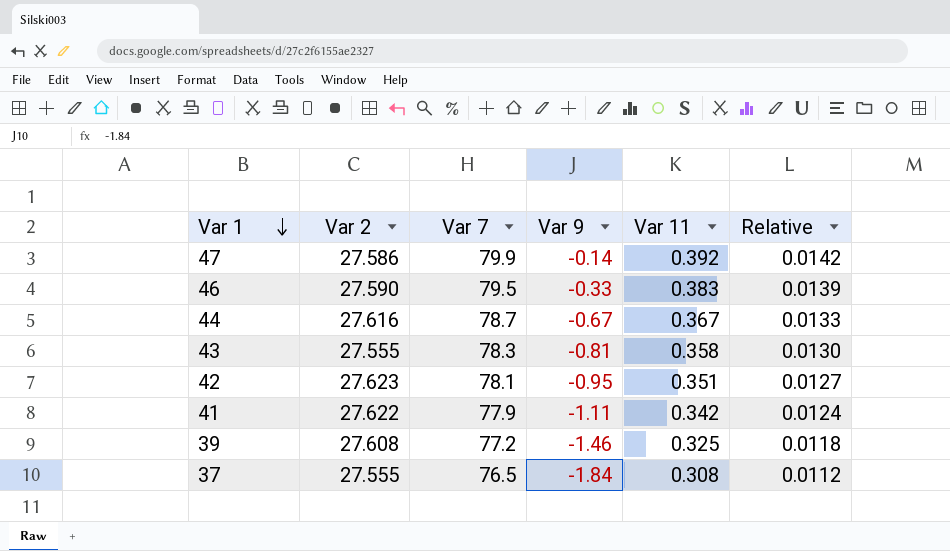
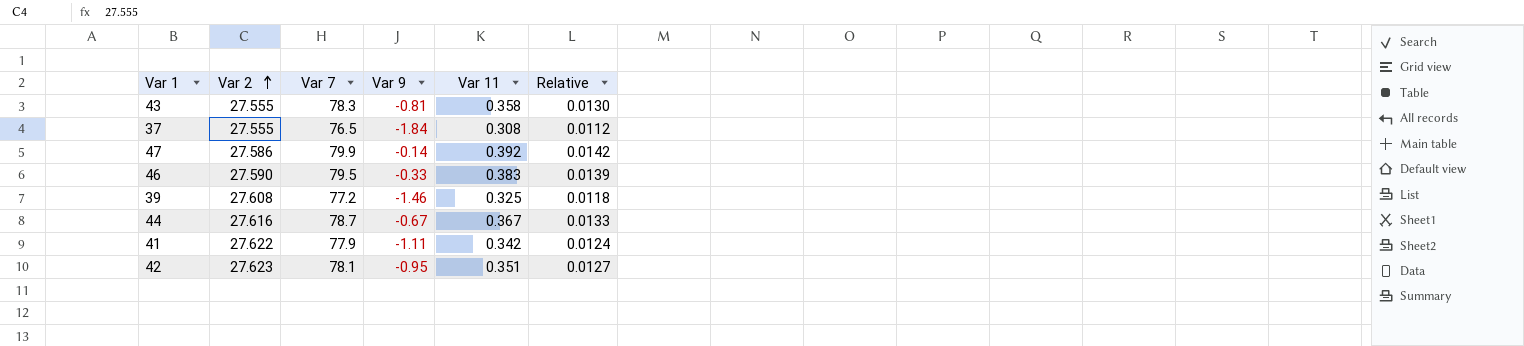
row order: Var 1 descending -> Var 2 ascending

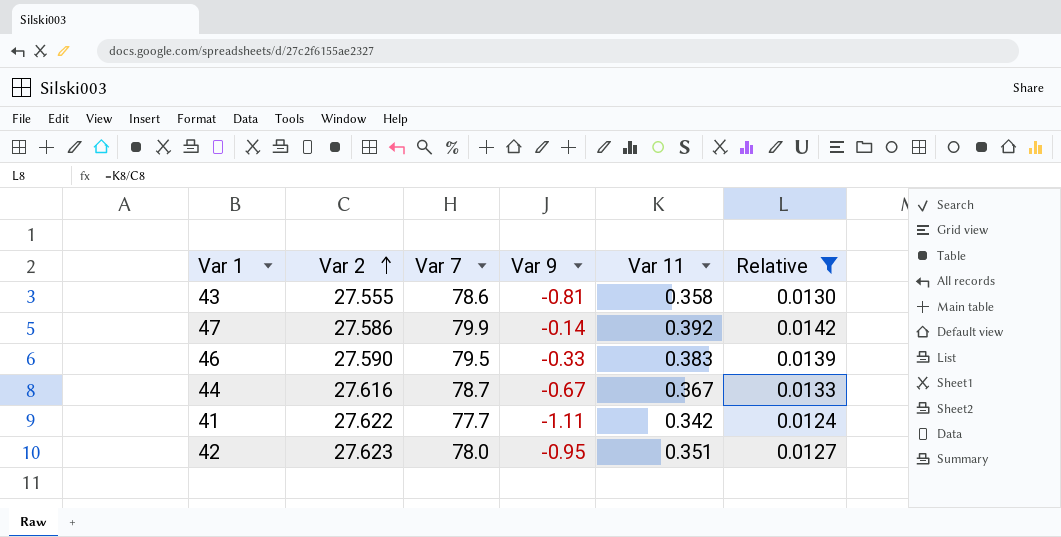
filter: none -> Relative >= 0.0124
43 | Var 7: 78.3 -> 78.6
41 | Var 7: 77.9 -> 77.7
42 | Var 7: 78.1 -> 78.0

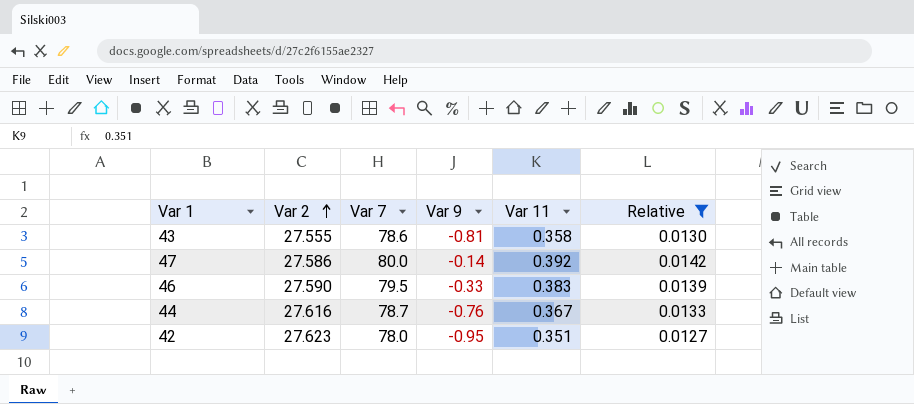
row 41: 27.622 | 77.7 | -1.11 | 0.342 | 0.0124 -> none
47 | Var 7: 79.9 -> 80.0
44 | Var 9: -0.67 -> -0.76

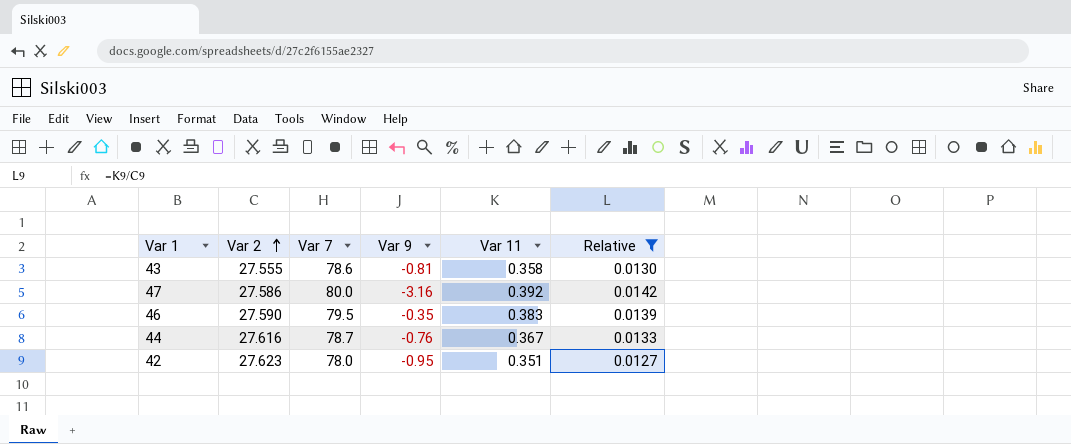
47 | Var 9: -0.14 -> -3.16
46 | Var 9: -0.33 -> -0.35

